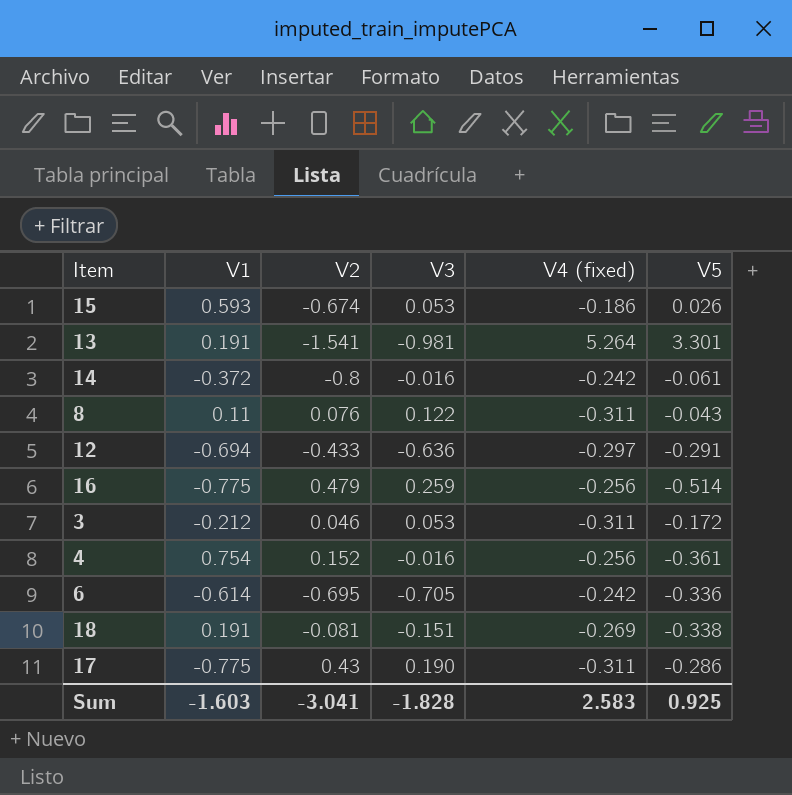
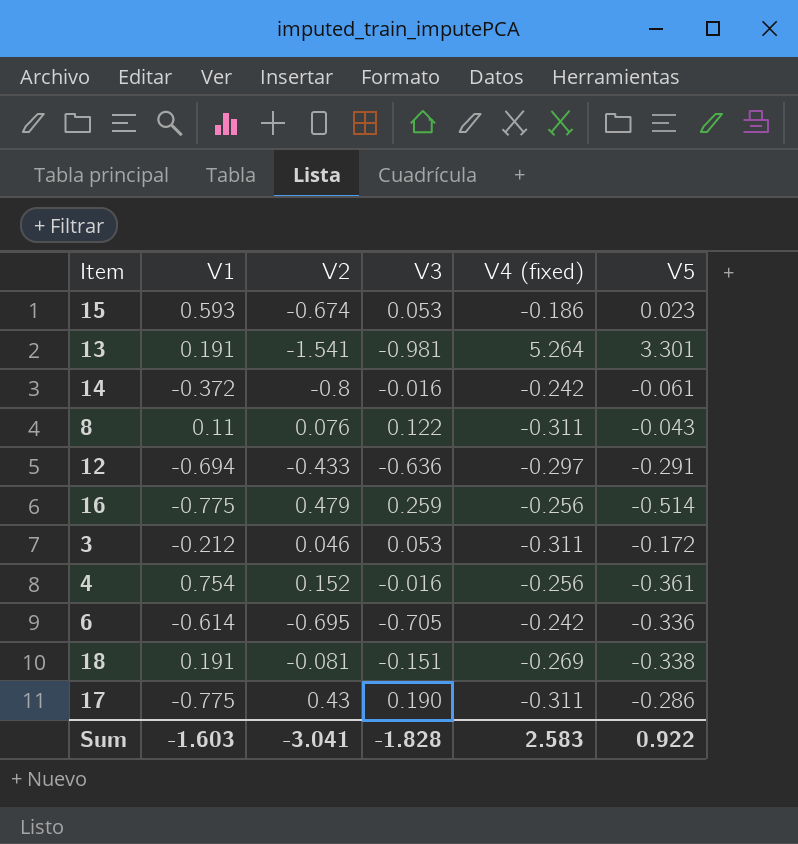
15 | V5: 0.026 -> 0.023
Sum | V5: 0.925 -> 0.922

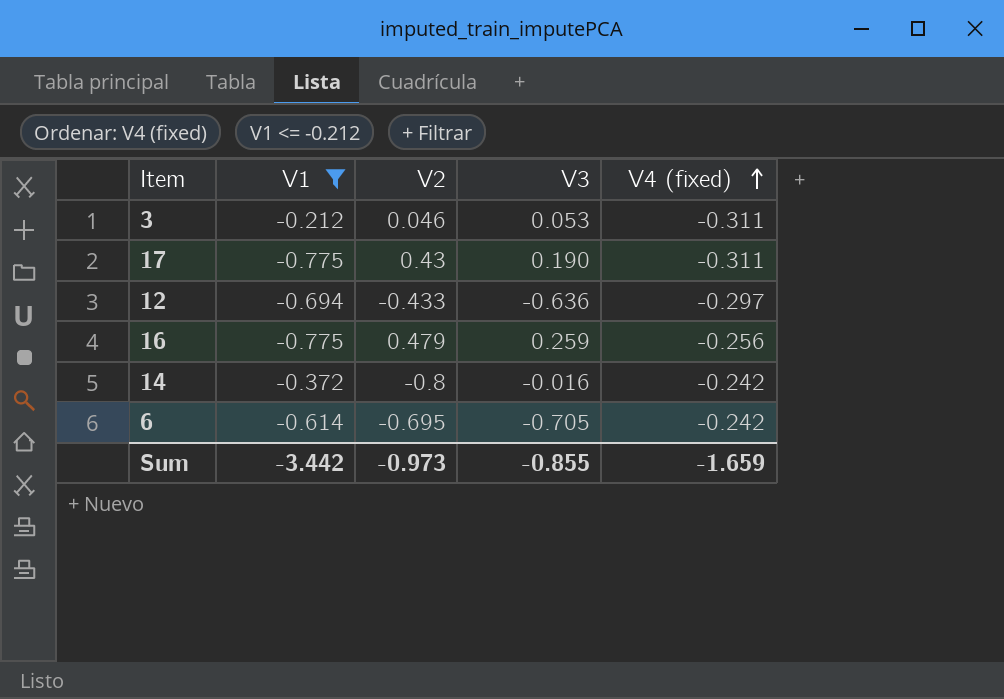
filter: none -> V1 <= -0.212
row order: none -> V4 (fixed) ascending
column V5 | position: 6 -> none
Sum | V1: -1.603 -> -3.442
Sum | V2: -3.041 -> -0.973
Sum | V3: -1.828 -> -0.855
Sum | V4 (fixed): 2.583 -> -1.659

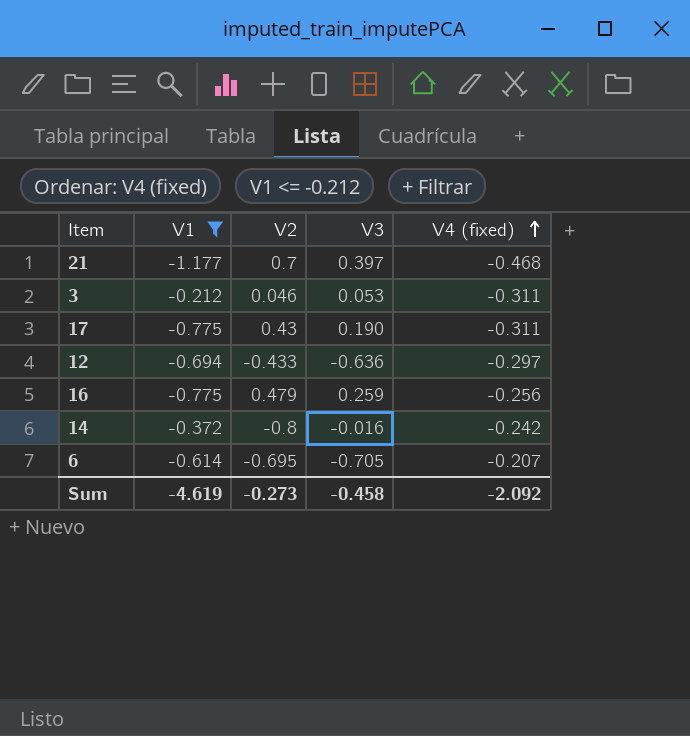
row 21: none -> -1.177 | 0.7 | 0.397 | -0.468
6 | V4 (fixed): -0.242 -> -0.207
Sum | V1: -3.442 -> -4.619
Sum | V2: -0.973 -> -0.273
Sum | V3: -0.855 -> -0.458
Sum | V4 (fixed): -1.659 -> -2.092

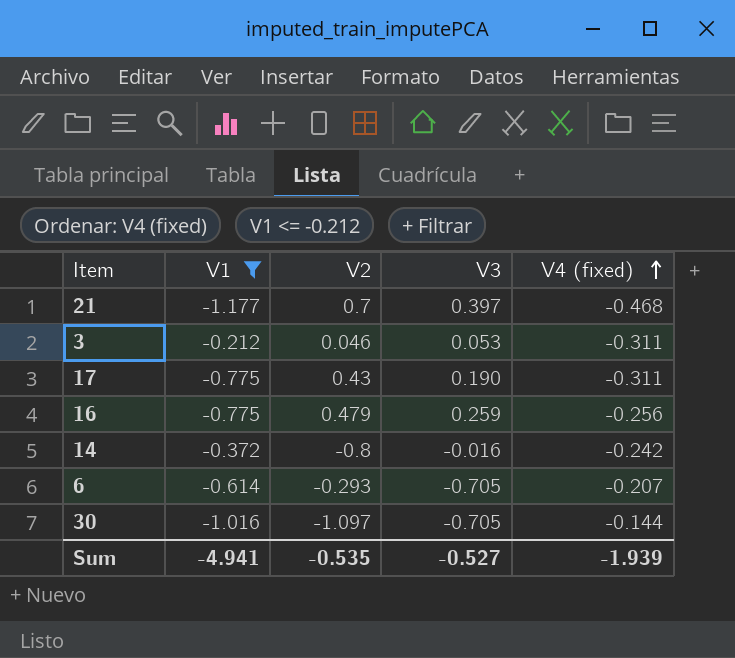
row 12: -0.694 | -0.433 | -0.636 | -0.297 -> none
6 | V2: -0.695 -> -0.293
row 30: none -> -1.016 | -1.097 | -0.705 | -0.144
Sum | V1: -4.619 -> -4.941
Sum | V2: -0.273 -> -0.535
Sum | V3: -0.458 -> -0.527
Sum | V4 (fixed): -2.092 -> -1.939

